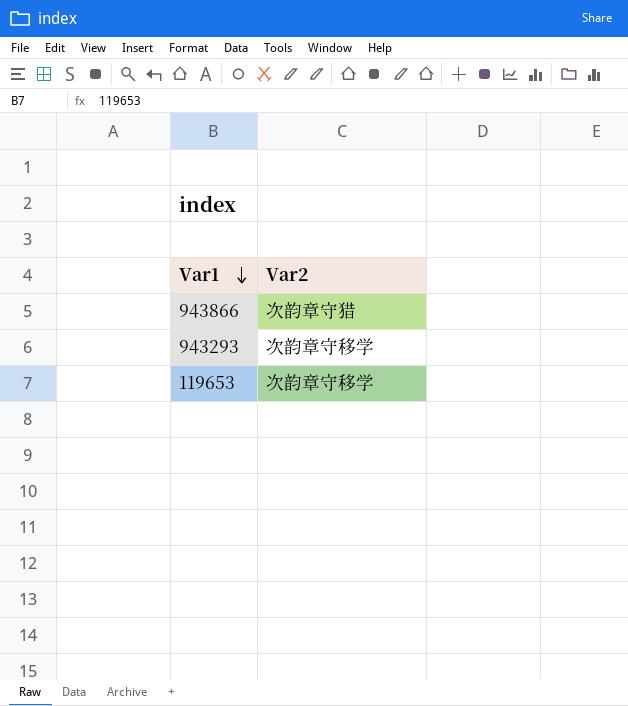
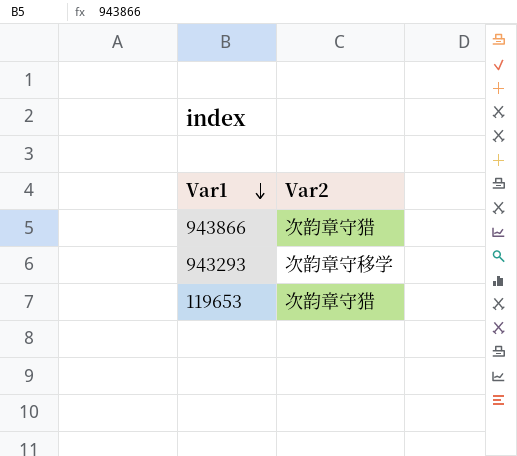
119653 | Var2: 次韵章守移学 -> 次韵章守猎

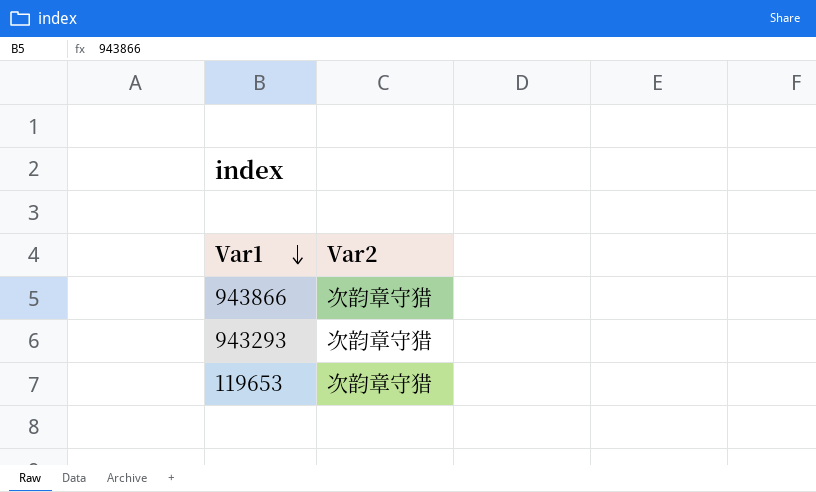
943293 | Var2: 次韵章守移学 -> 次韵章守猎

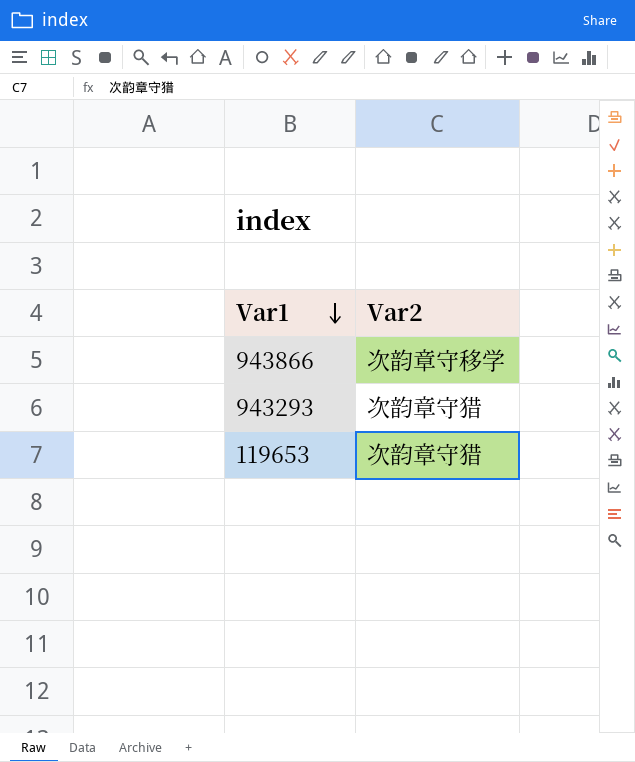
943866 | Var2: 次韵章守猎 -> 次韵章守移学

